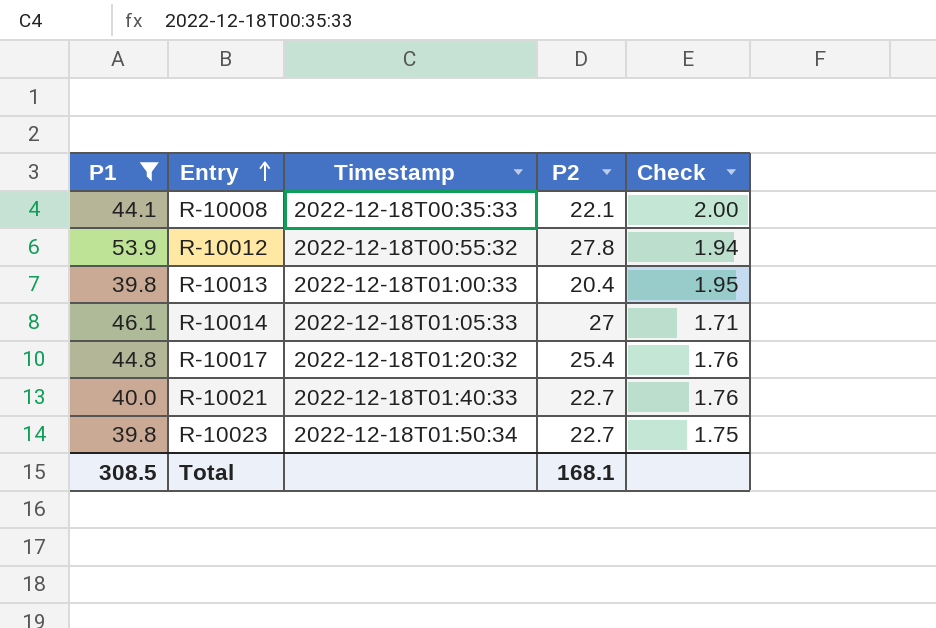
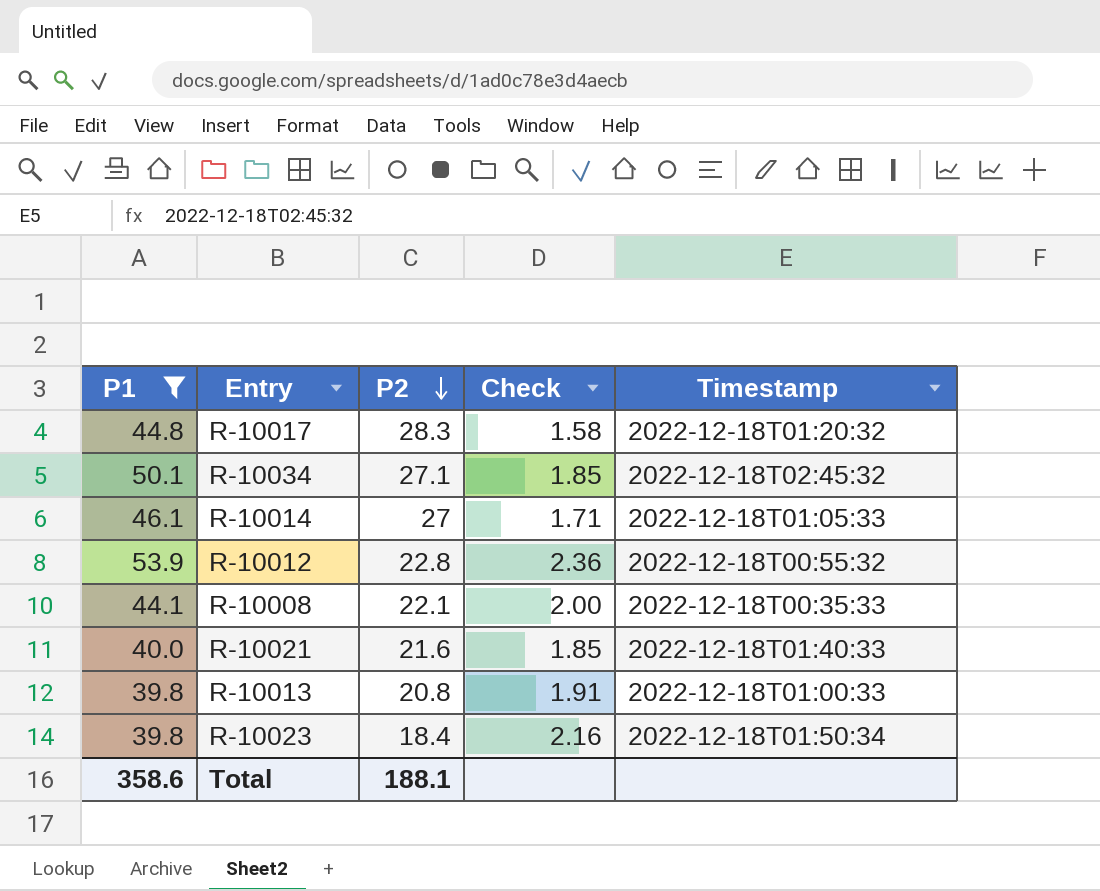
row order: Entry ascending -> P2 descending
column Timestamp | position: 3 -> 5
R-10017 | P2: 25.4 -> 28.3
R-10017 | Check: 1.76 -> 1.58
row R-10034: none -> 50.1 | 27.1 | 1.85 | 2022-12-18T02:45:32
R-10012 | P2: 27.8 -> 22.8
R-10012 | Check: 1.94 -> 2.36
R-10021 | P2: 22.7 -> 21.6
R-10021 | Check: 1.76 -> 1.85
R-10013 | P2: 20.4 -> 20.8
R-10013 | Check: 1.95 -> 1.91
R-10023 | P2: 22.7 -> 18.4
R-10023 | Check: 1.75 -> 2.16
Total | P1: 308.5 -> 358.6
Total | P2: 168.1 -> 188.1

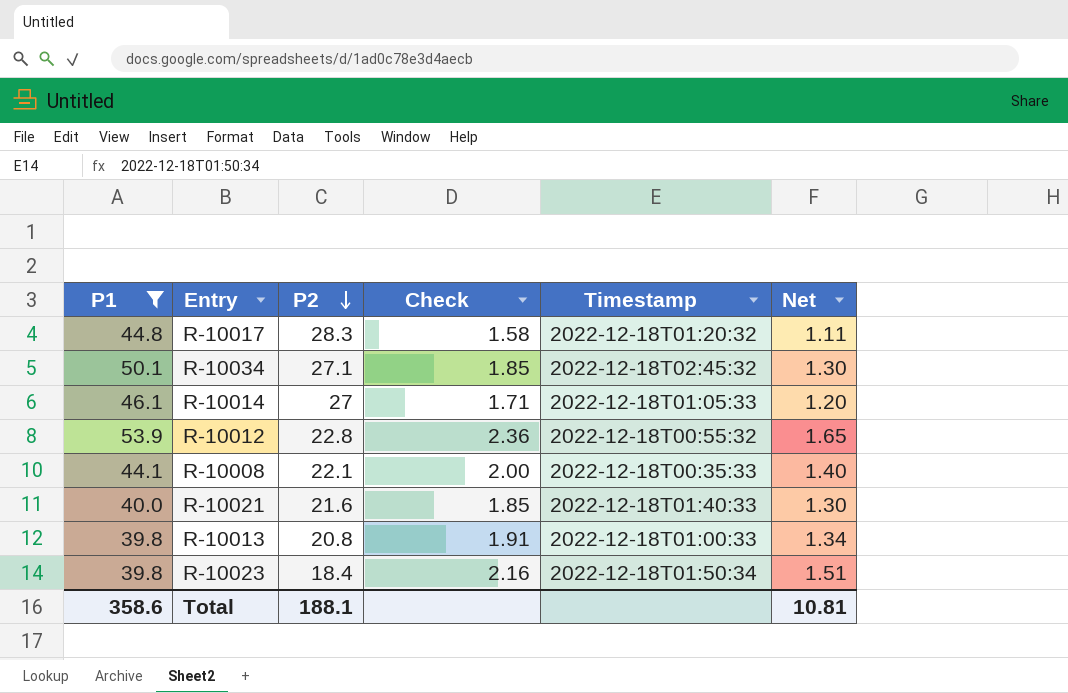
column Net | formula: none -> [Check] * 0.7

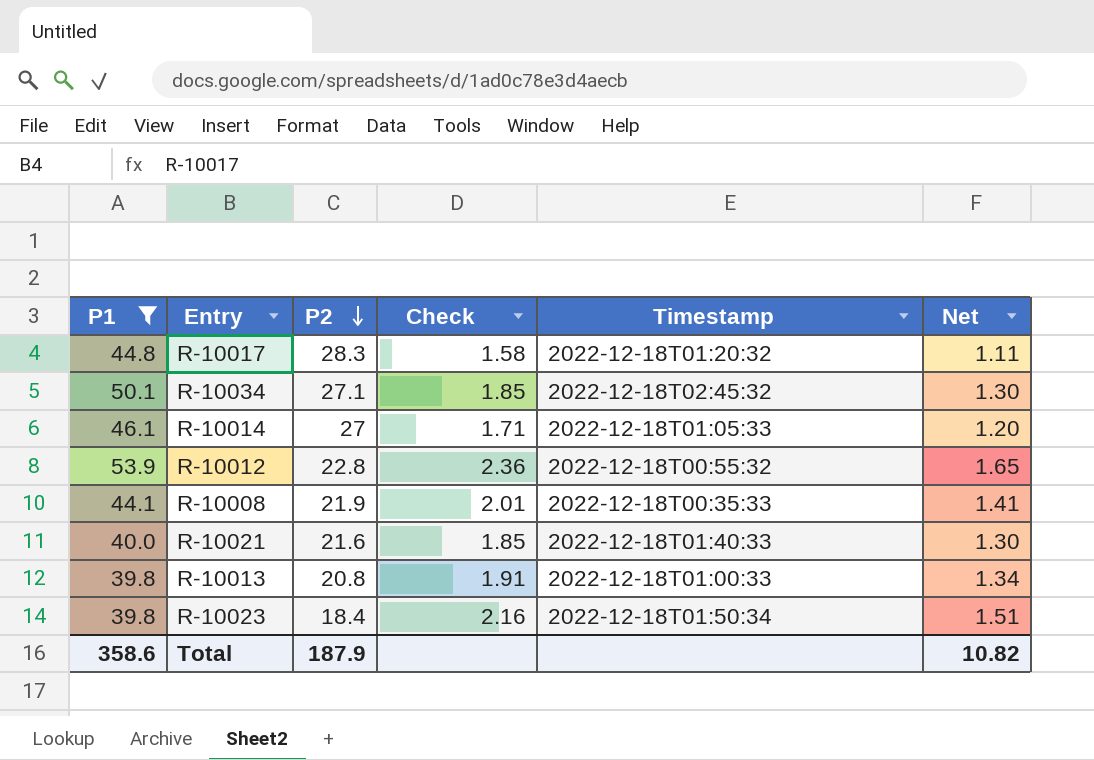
R-10008 | P2: 22.1 -> 21.9
R-10008 | Check: 2.00 -> 2.01
R-10008 | Net: 1.40 -> 1.41
Total | P2: 188.1 -> 187.9
Total | Net: 10.81 -> 10.82

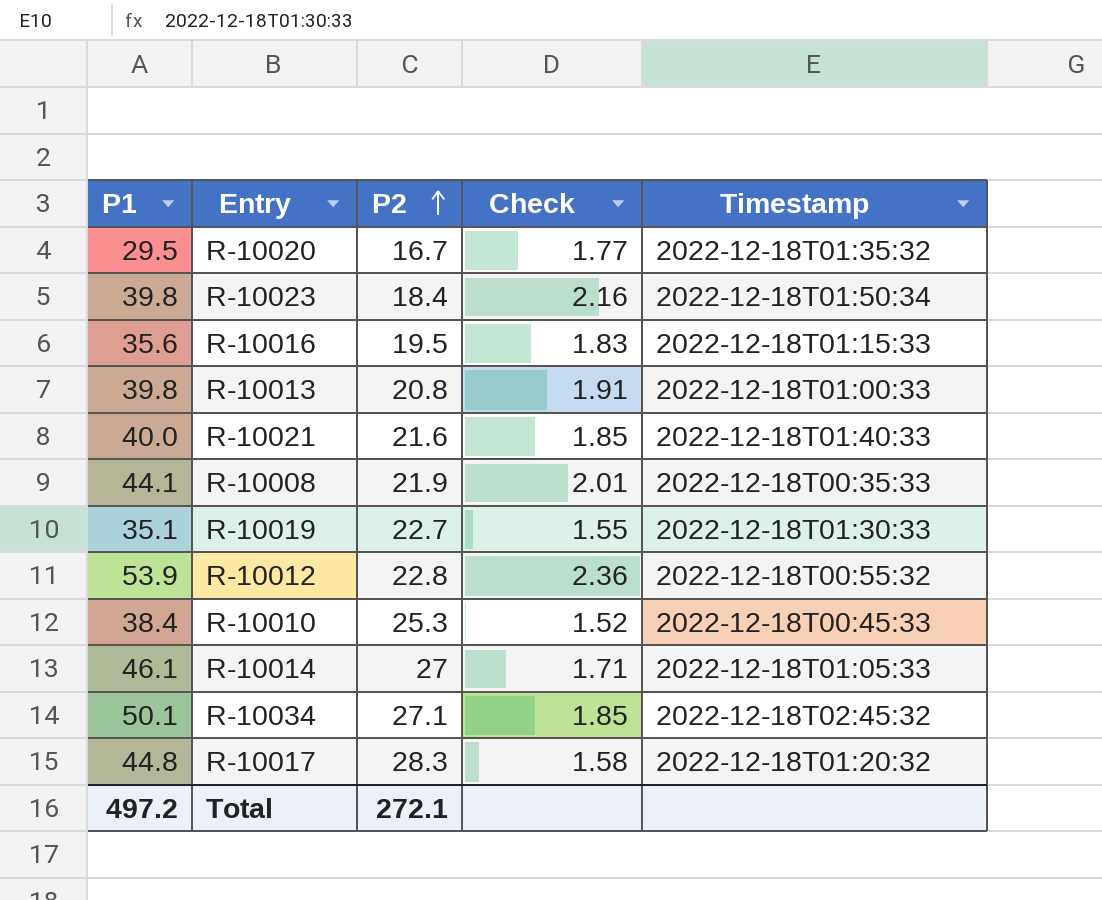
filter: P1 >= 39.8 -> none
row order: P2 descending -> P2 ascending
column Net | formula: [Check] * 0.7 -> none
Total | P1: 358.6 -> 497.2
Total | P2: 187.9 -> 272.1

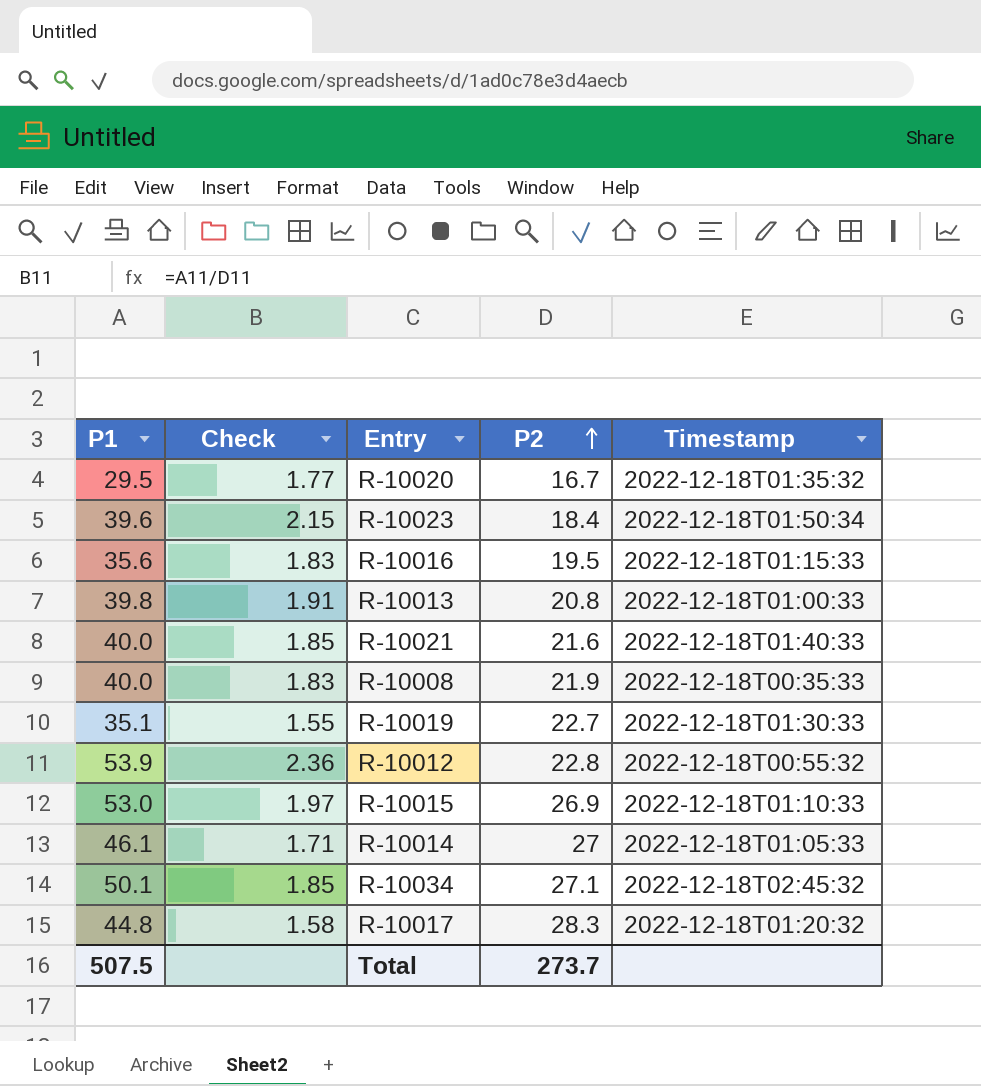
column Check | position: 4 -> 2
row R-10010: 38.4 | 25.3 | 1.52 | 2022-12-18T00:45:33 -> none
R-10023 | P1: 39.8 -> 39.6
R-10023 | Check: 2.16 -> 2.15
R-10008 | P1: 44.1 -> 40.0
R-10008 | Check: 2.01 -> 1.83
row R-10015: none -> 53.0 | 1.97 | 26.9 | 2022-12-18T01:10:33
Total | P1: 497.2 -> 507.5
Total | P2: 272.1 -> 273.7

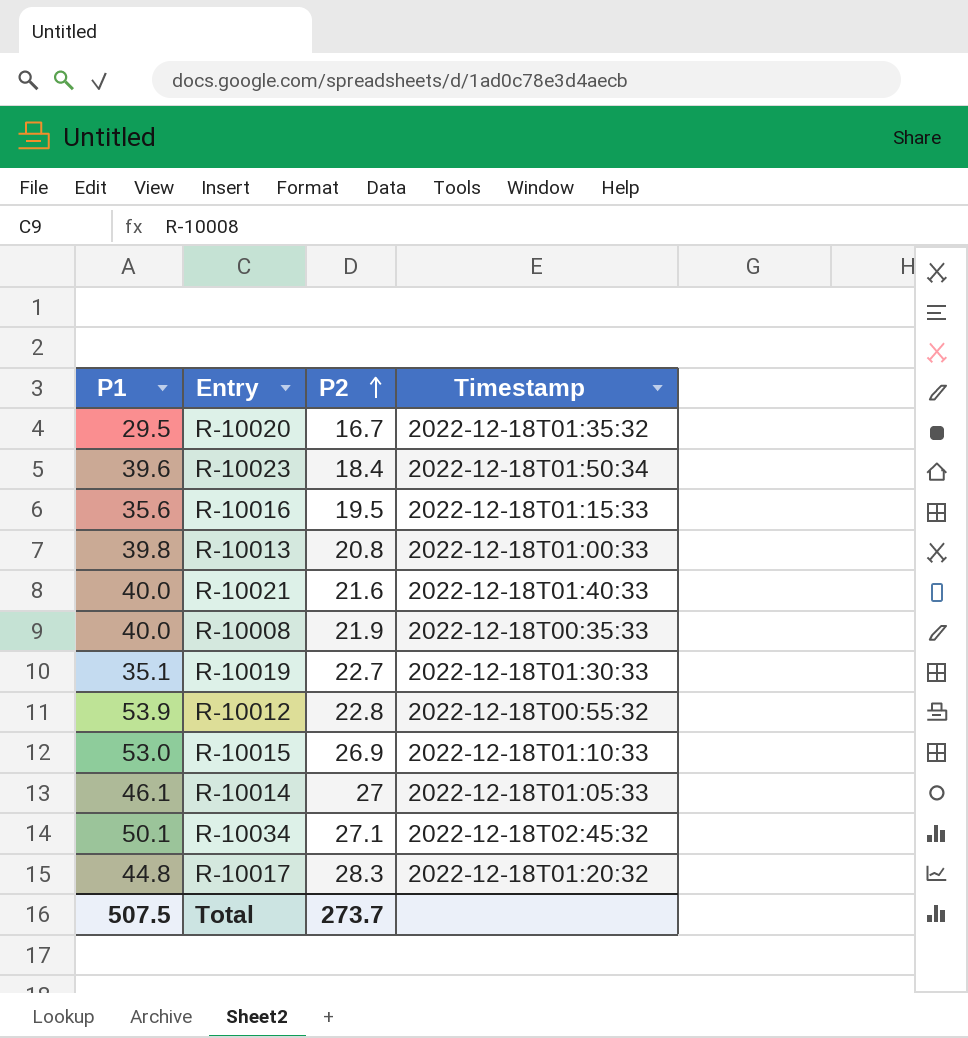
column Check | formula: [P1] / [P2] -> none

